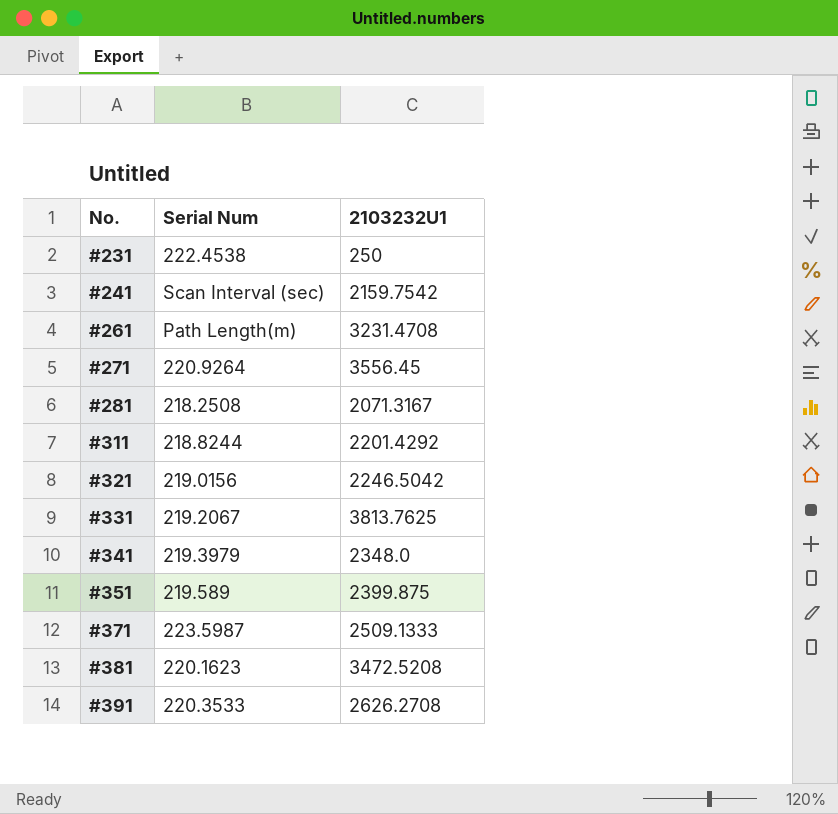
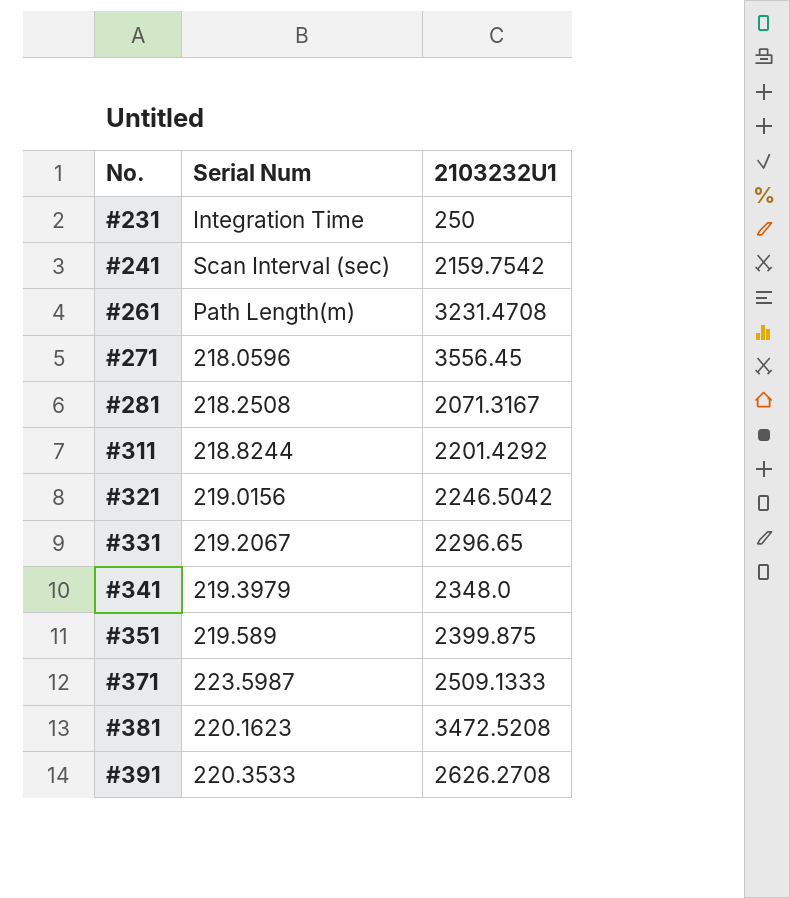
#231 | Serial Num: 222.4538 -> Integration Time
#271 | Serial Num: 220.9264 -> 218.0596
#331 | 2103232U1: 3813.7625 -> 2296.65

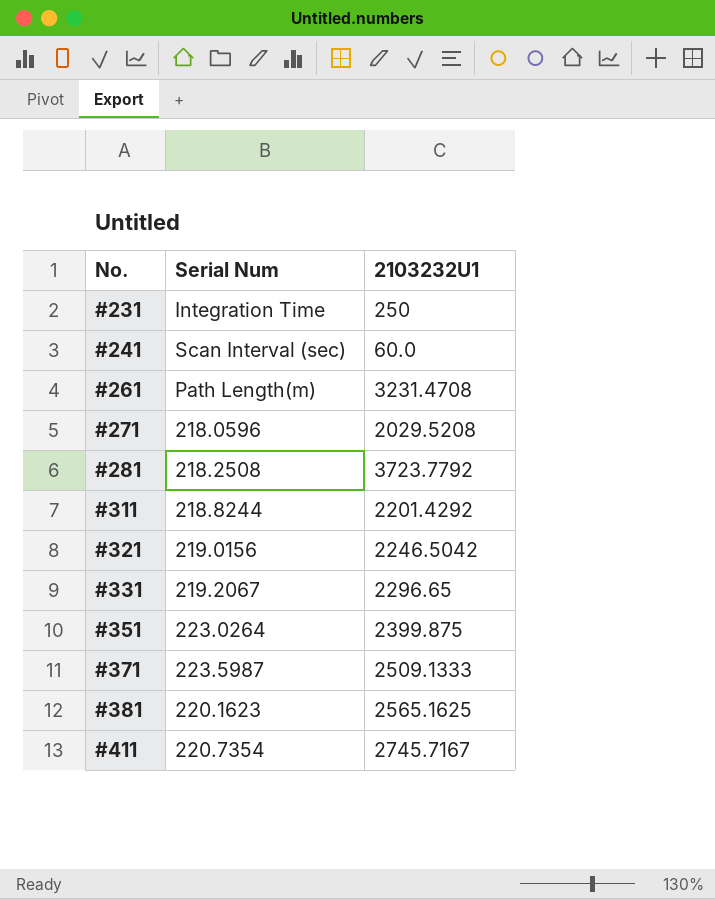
row #341: 219.3979 | 2348.0 -> none
row #391: 220.3533 | 2626.2708 -> none
#241 | 2103232U1: 2159.7542 -> 60.0
#271 | 2103232U1: 3556.45 -> 2029.5208
#281 | 2103232U1: 2071.3167 -> 3723.7792
#351 | Serial Num: 219.589 -> 223.0264
#381 | 2103232U1: 3472.5208 -> 2565.1625
row #411: none -> 220.7354 | 2745.7167

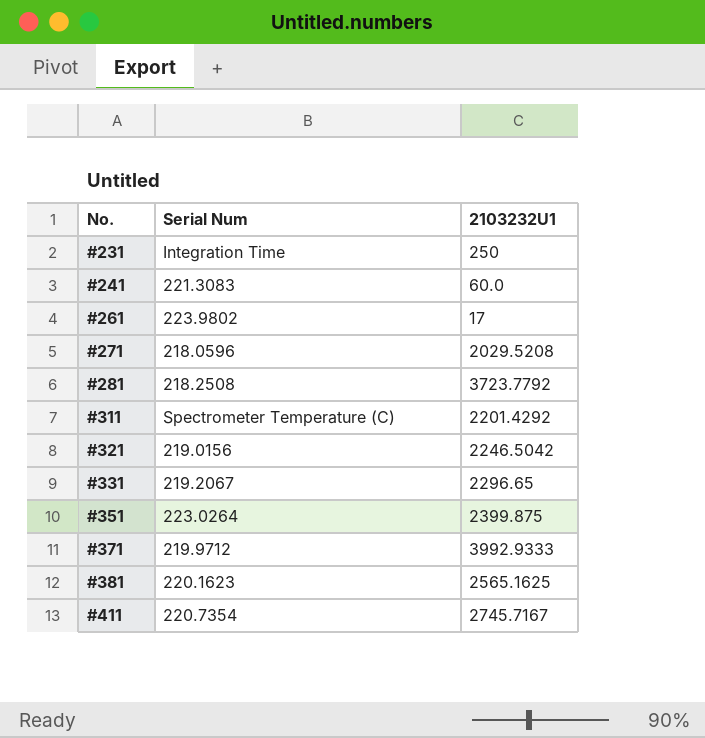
#241 | Serial Num: Scan Interval (sec) -> 221.3083
#261 | Serial Num: Path Length(m) -> 223.9802
#261 | 2103232U1: 3231.4708 -> 17
#311 | Serial Num: 218.8244 -> Spectrometer Temperature (C)
#371 | Serial Num: 223.5987 -> 219.9712
#371 | 2103232U1: 2509.1333 -> 3992.9333

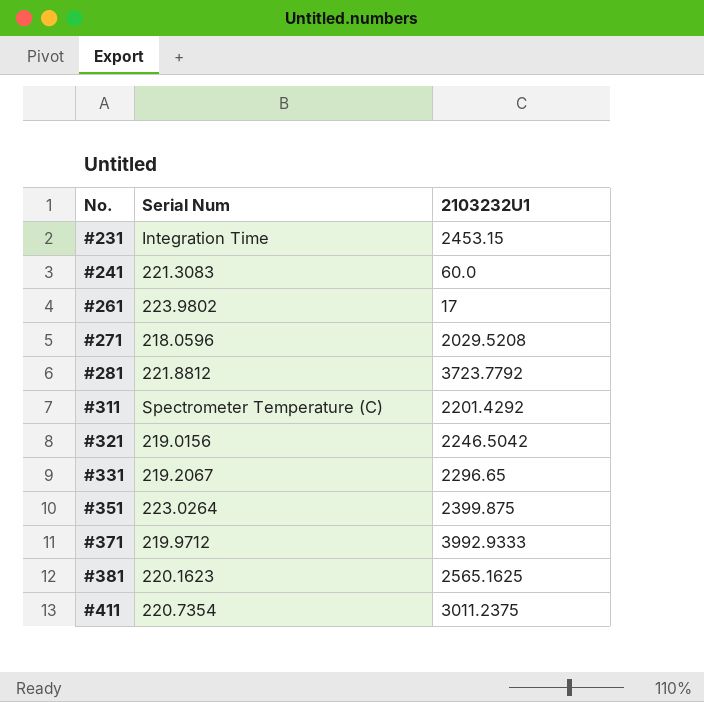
#231 | 2103232U1: 250 -> 2453.15
#281 | Serial Num: 218.2508 -> 221.8812
#411 | 2103232U1: 2745.7167 -> 3011.2375

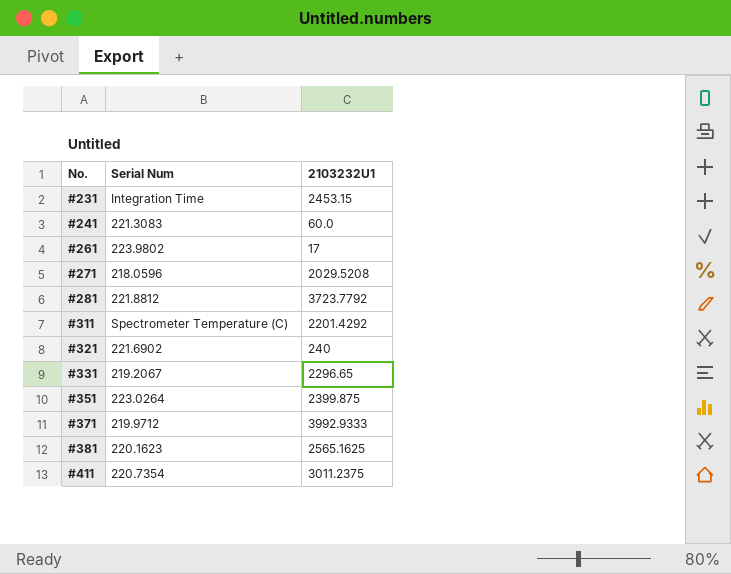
#321 | Serial Num: 219.0156 -> 221.6902
#321 | 2103232U1: 2246.5042 -> 240

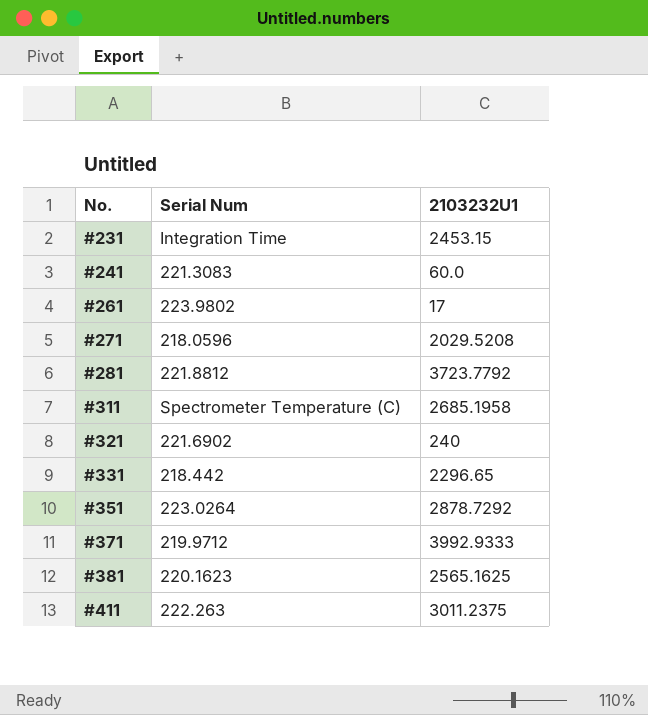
#311 | 2103232U1: 2201.4292 -> 2685.1958
#331 | Serial Num: 219.2067 -> 218.442
#351 | 2103232U1: 2399.875 -> 2878.7292
#411 | Serial Num: 220.7354 -> 222.263

